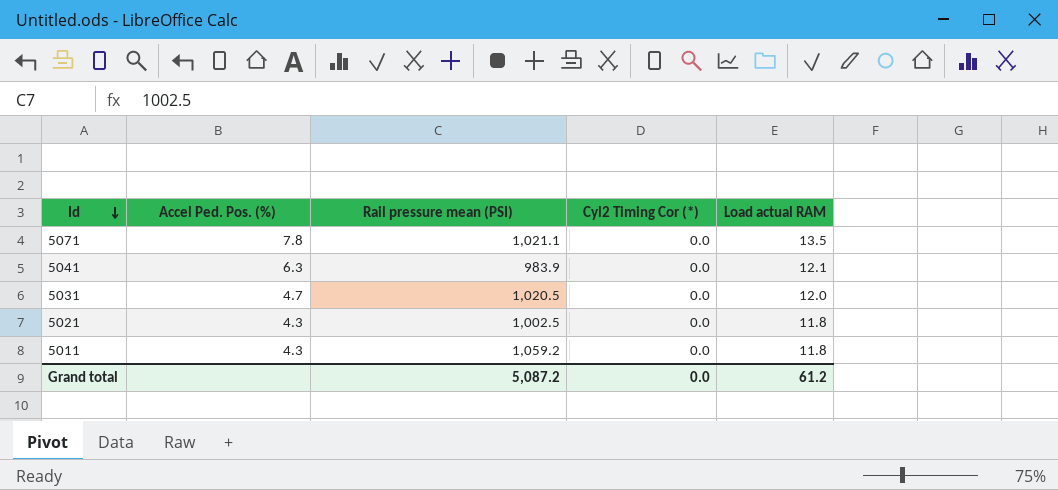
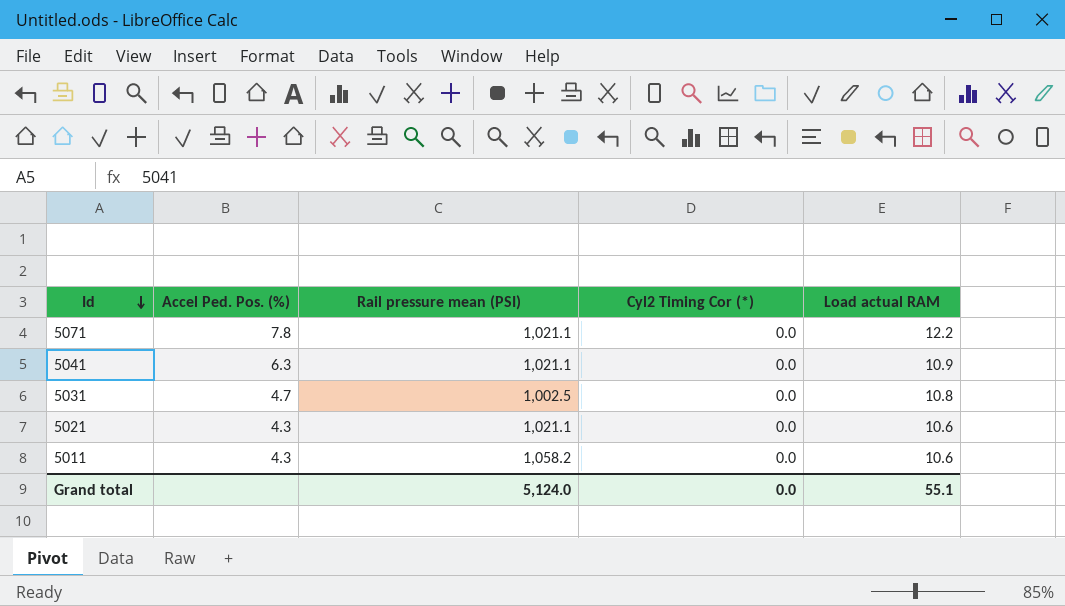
5071 | Load actual RAM: 13.5 -> 12.2
5041 | Rail pressure mean (PSI): 983.9 -> 1,021.1
5041 | Load actual RAM: 12.1 -> 10.9
5031 | Rail pressure mean (PSI): 1,020.5 -> 1,002.5
5031 | Load actual RAM: 12.0 -> 10.8
5021 | Rail pressure mean (PSI): 1,002.5 -> 1,021.1
5021 | Load actual RAM: 11.8 -> 10.6
5011 | Rail pressure mean (PSI): 1,059.2 -> 1,058.2
5011 | Load actual RAM: 11.8 -> 10.6
Grand total | Rail pressure mean (PSI): 5,087.2 -> 5,124.0
Grand total | Load actual RAM: 61.2 -> 55.1

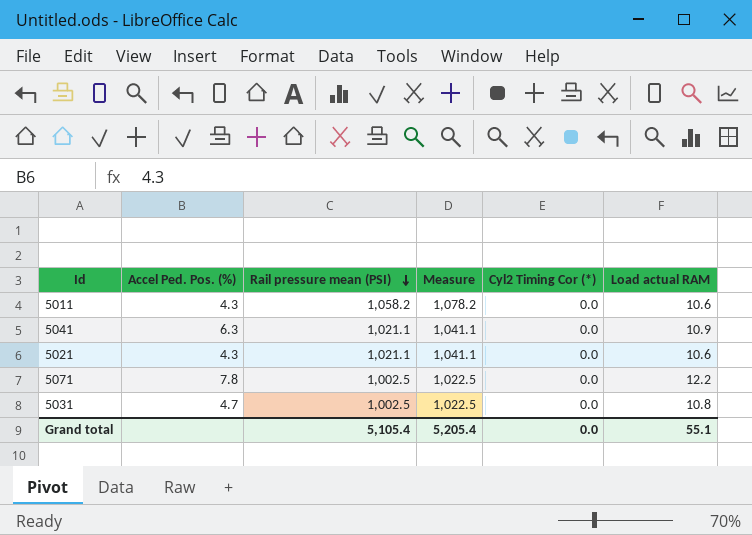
row order: Id descending -> Rail pressure mean (PSI) descending
column Measure | formula: none -> [Rail pressure mean (PSI)] + 20
5071 | Rail pressure mean (PSI): 1,021.1 -> 1,002.5
Grand total | Rail pressure mean (PSI): 5,124.0 -> 5,105.4

